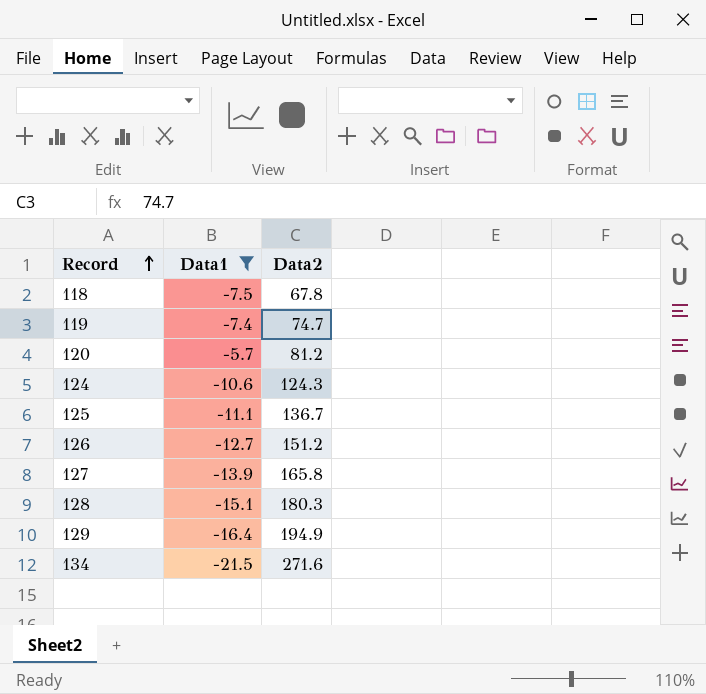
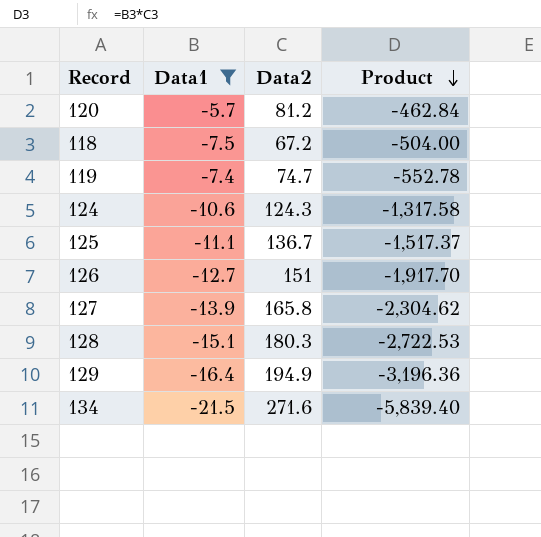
row order: Record ascending -> Product descending
column Product | formula: none -> [Data1] * [Data2]
118 | Data2: 67.8 -> 67.2
126 | Data2: 151.2 -> 151

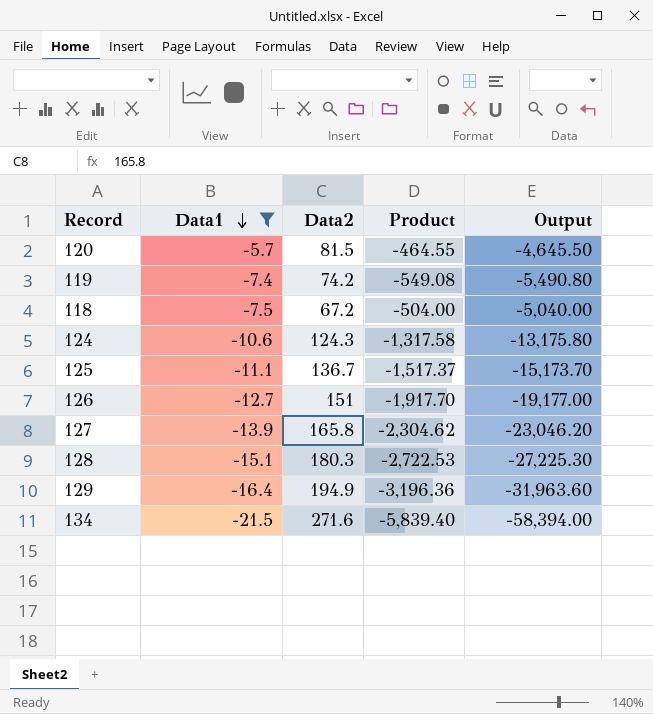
row order: Product descending -> Data1 descending
column Output | formula: none -> [Product] * 10
120 | Data2: 81.2 -> 81.5
120 | Product: -462.84 -> -464.55
119 | Data2: 74.7 -> 74.2
119 | Product: -552.78 -> -549.08

